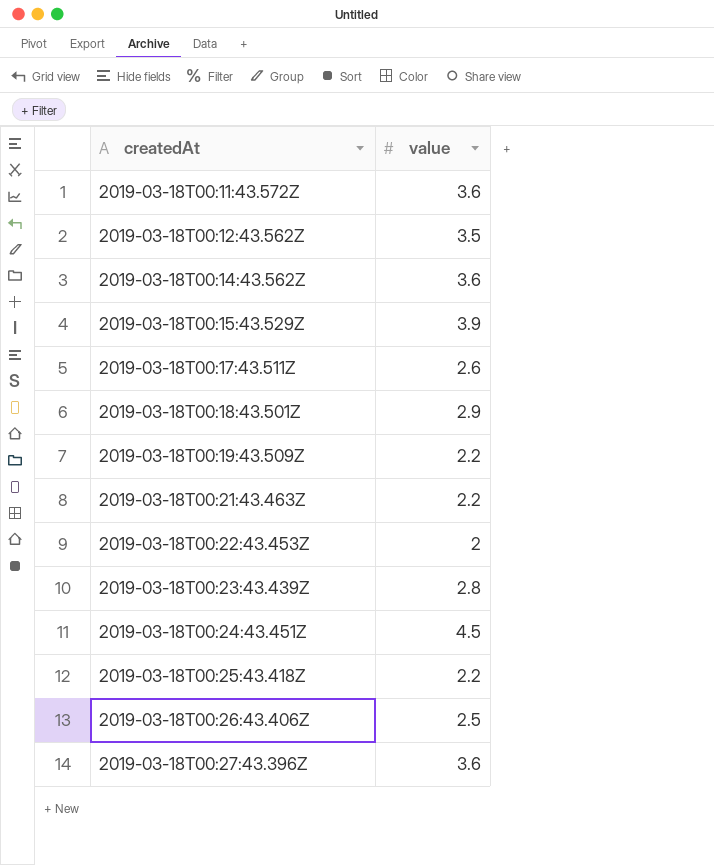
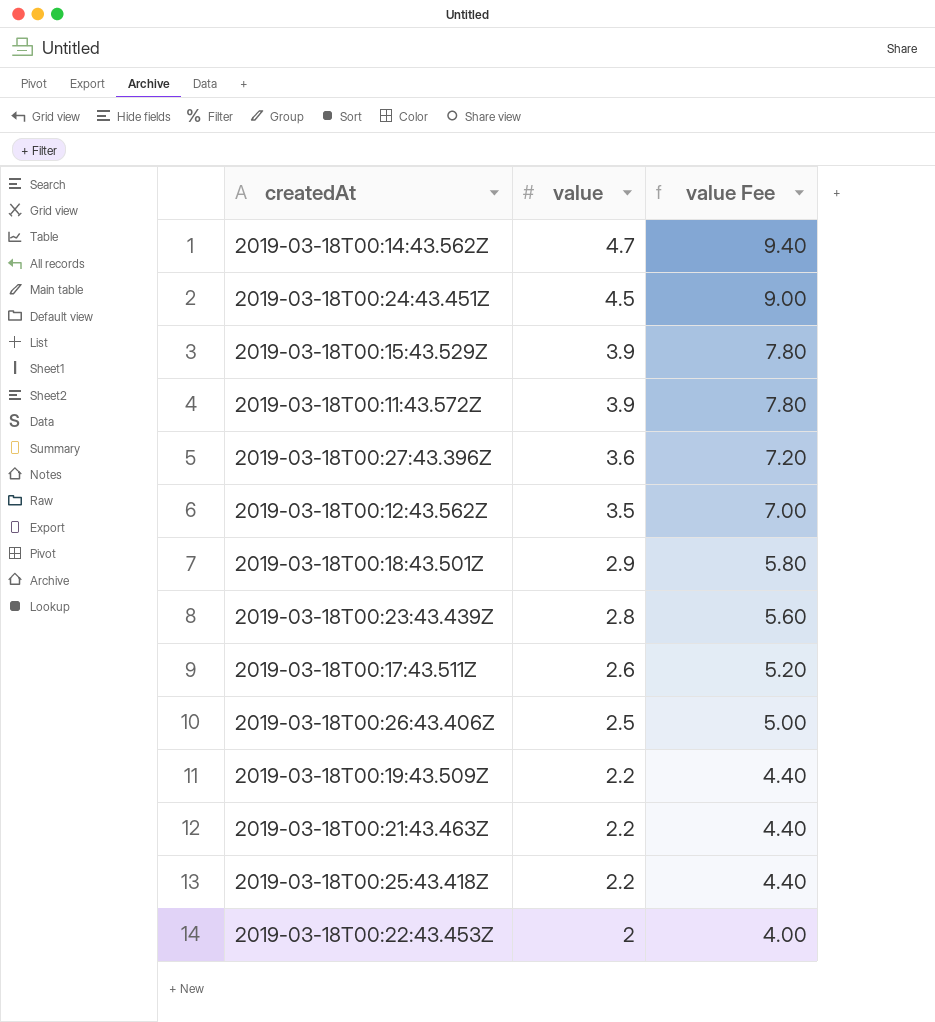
row order: createdAt ascending -> value descending
column value Fee | formula: none -> [value] * 2
2019-03-18T00:14:43.562Z | value: 3.6 -> 4.7
2019-03-18T00:11:43.572Z | value: 3.6 -> 3.9

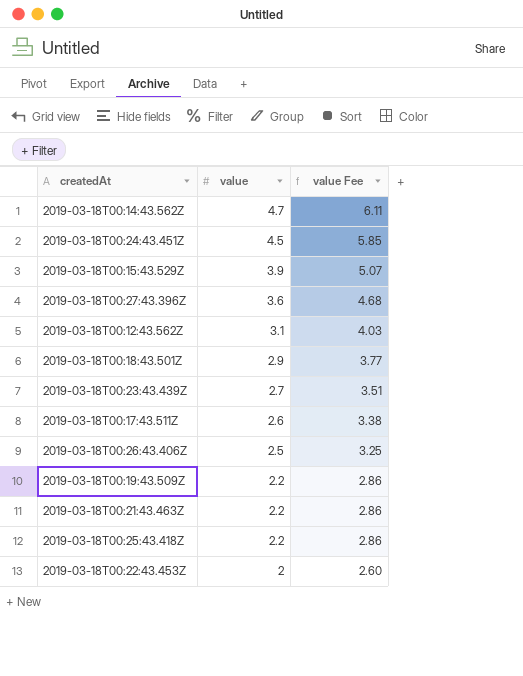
column value Fee | formula: [value] * 2 -> [value] * 1.3
row 2019-03-18T00:11:43.572Z: 3.9 | 7.80 -> none
2019-03-18T00:12:43.562Z | value: 3.5 -> 3.1
2019-03-18T00:23:43.439Z | value: 2.8 -> 2.7

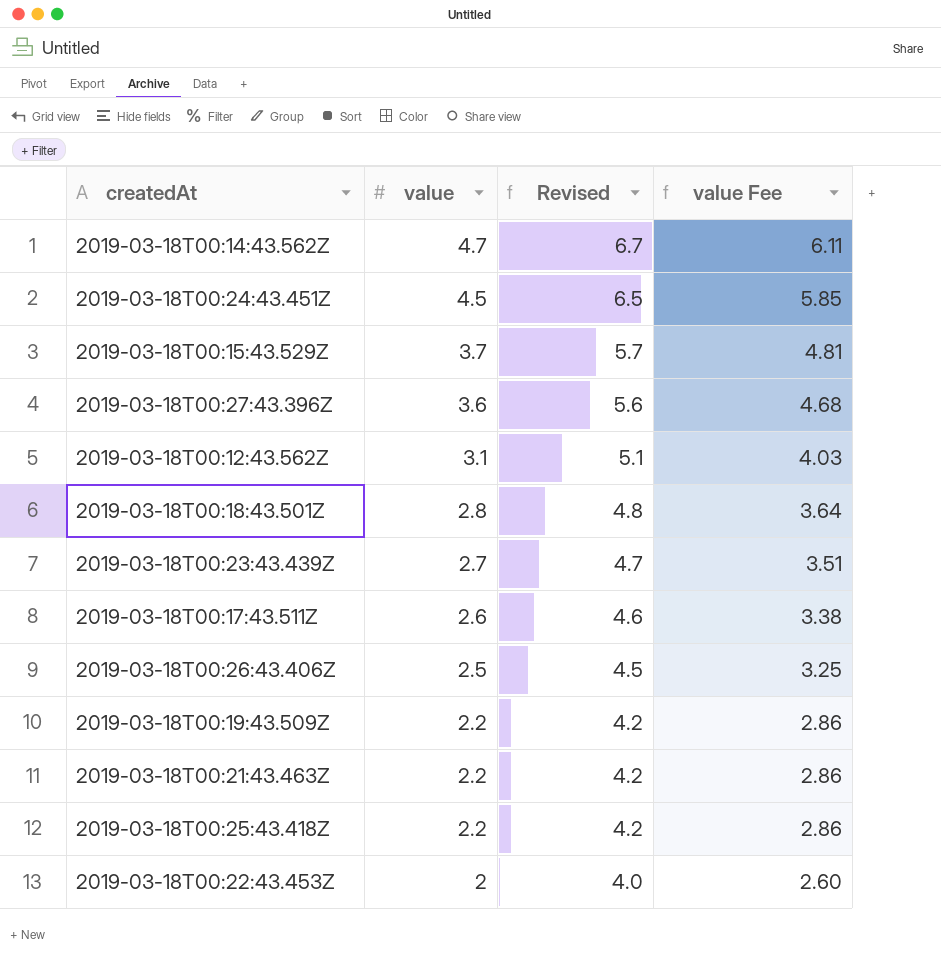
column Revised | formula: none -> [value] + 2
2019-03-18T00:15:43.529Z | value: 3.9 -> 3.7
2019-03-18T00:15:43.529Z | value Fee: 5.07 -> 4.81
2019-03-18T00:18:43.501Z | value: 2.9 -> 2.8
2019-03-18T00:18:43.501Z | value Fee: 3.77 -> 3.64

